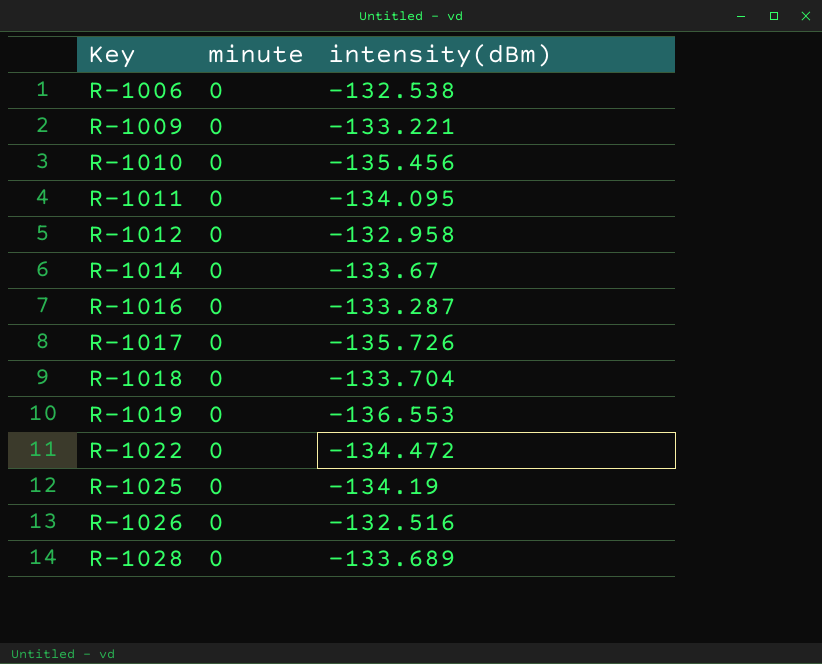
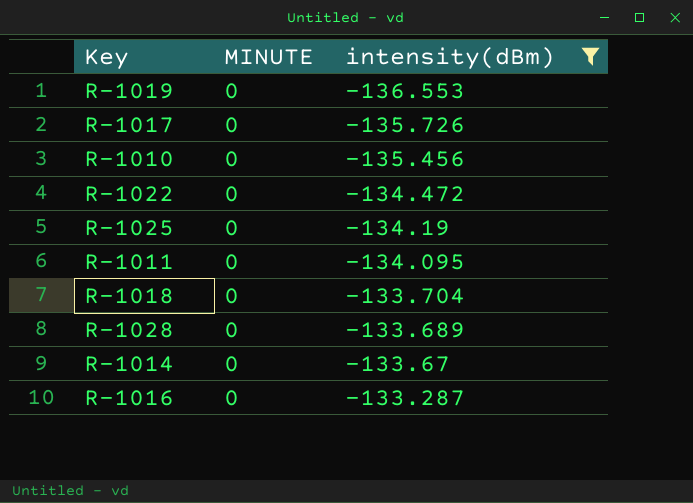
filter: none -> intensity(dBm) <= -133.287
row order: Key ascending -> intensity(dBm) ascending
column name: minute -> MINUTE

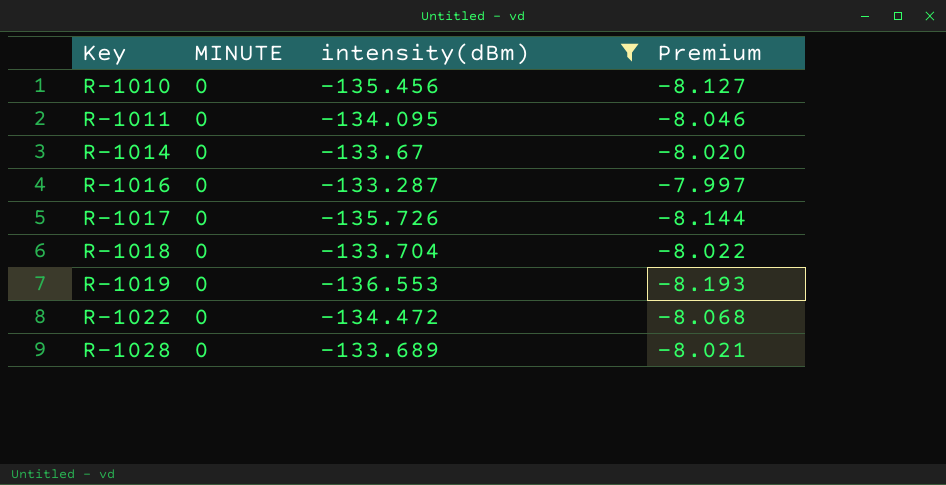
row order: intensity(dBm) ascending -> Key ascending
column Premium | formula: none -> [intensity(dBm)] * 0.06
row R-1025: 0 | -134.19 -> none

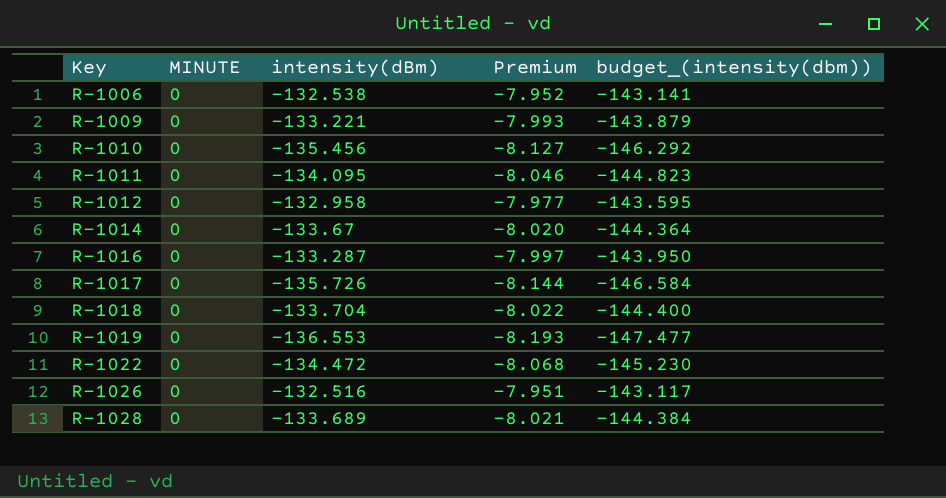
filter: intensity(dBm) <= -133.287 -> none
column budget_(intensity(dbm)) | formula: none -> [intensity(dBm)] * 1.08

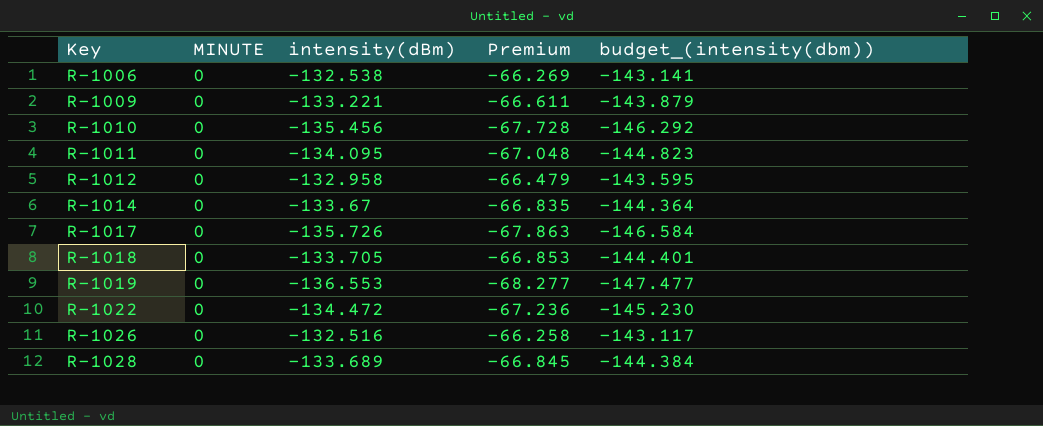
column Premium | formula: [intensity(dBm)] * 0.06 -> [intensity(dBm)] * 0.5
row R-1016: 0 | -133.287 | -7.997 | -143.950 -> none
R-1018 | intensity(dBm): -133.704 -> -133.705
R-1018 | budget_(intensity(dbm)): -144.400 -> -144.401

